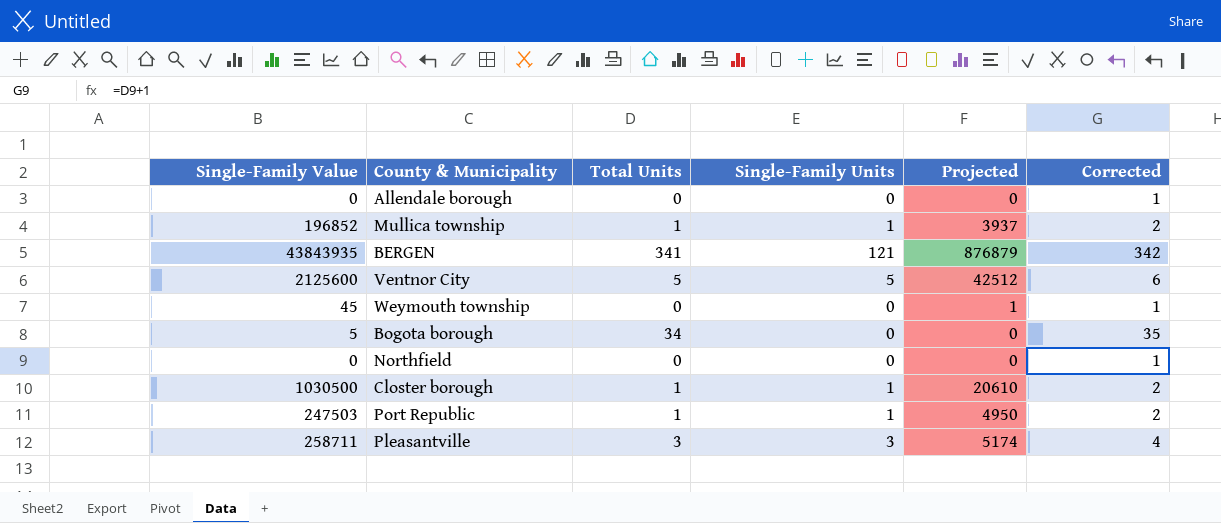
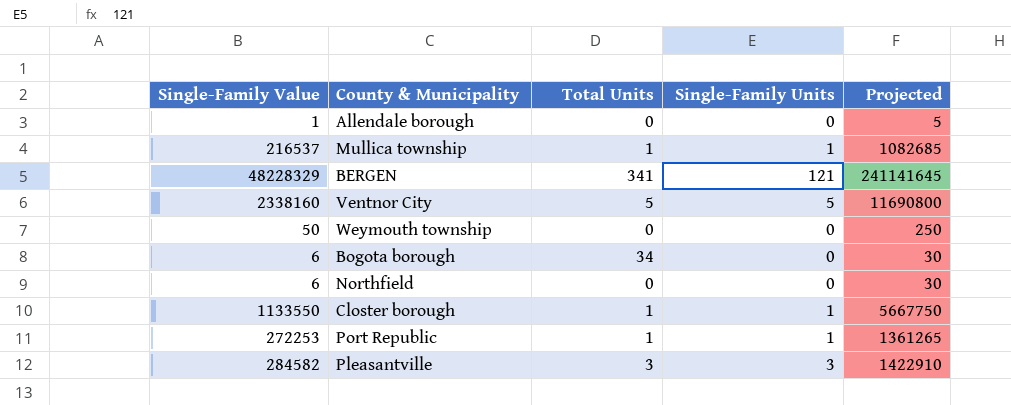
column Corrected | formula: [Total Units] + 1 -> none
column Projected | formula: [Single-Family Value] * 0.02 -> [Single-Family Value] * 5
Allendale borough | Single-Family Value: 0 -> 1
Mullica township | Single-Family Value: 196852 -> 216537
BERGEN | Single-Family Value: 43843935 -> 48228329
Ventnor City | Single-Family Value: 2125600 -> 2338160
Weymouth township | Single-Family Value: 45 -> 50
Bogota borough | Single-Family Value: 5 -> 6
Northfield | Single-Family Value: 0 -> 6
Closter borough | Single-Family Value: 1030500 -> 1133550
Port Republic | Single-Family Value: 247503 -> 272253
Pleasantville | Single-Family Value: 258711 -> 284582

